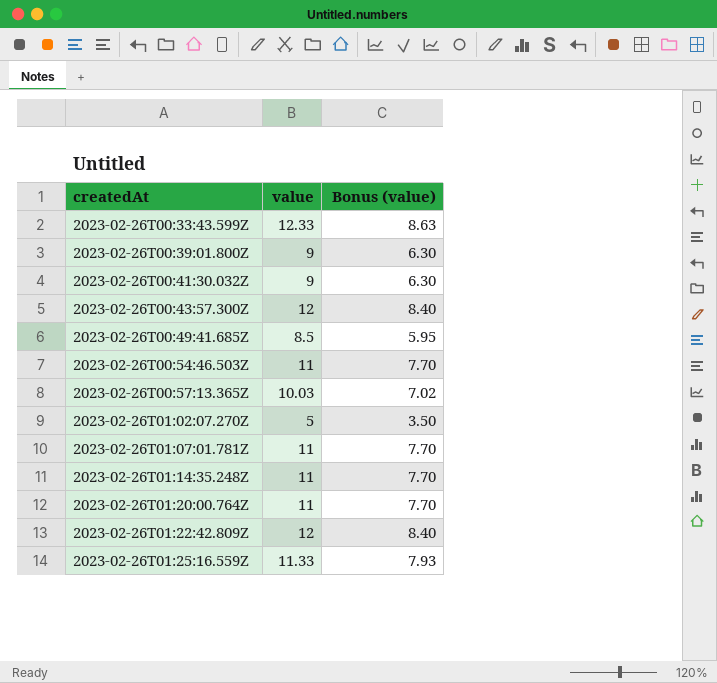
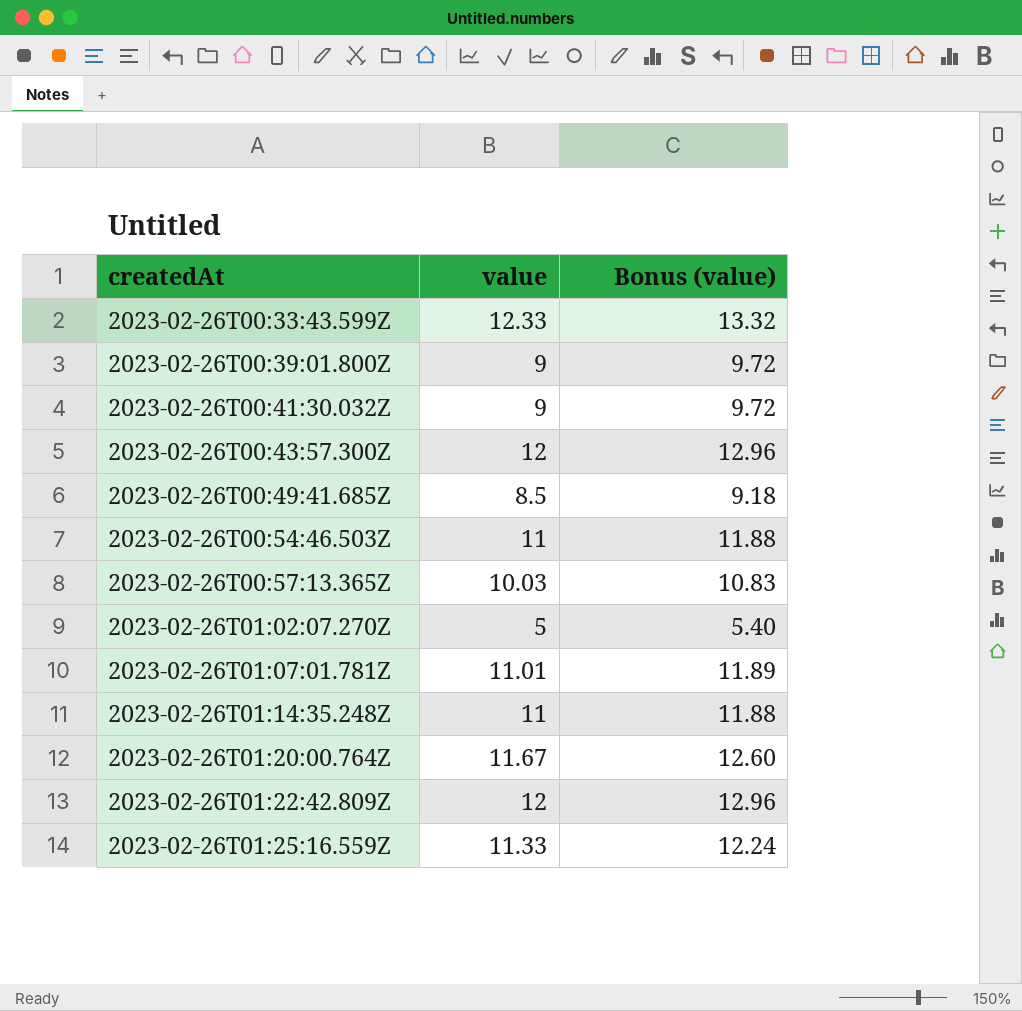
column Bonus (value) | formula: [value] * 0.7 -> [value] * 1.08
2023-02-26T01:07:01.781Z | value: 11 -> 11.01
2023-02-26T01:20:00.764Z | value: 11 -> 11.67

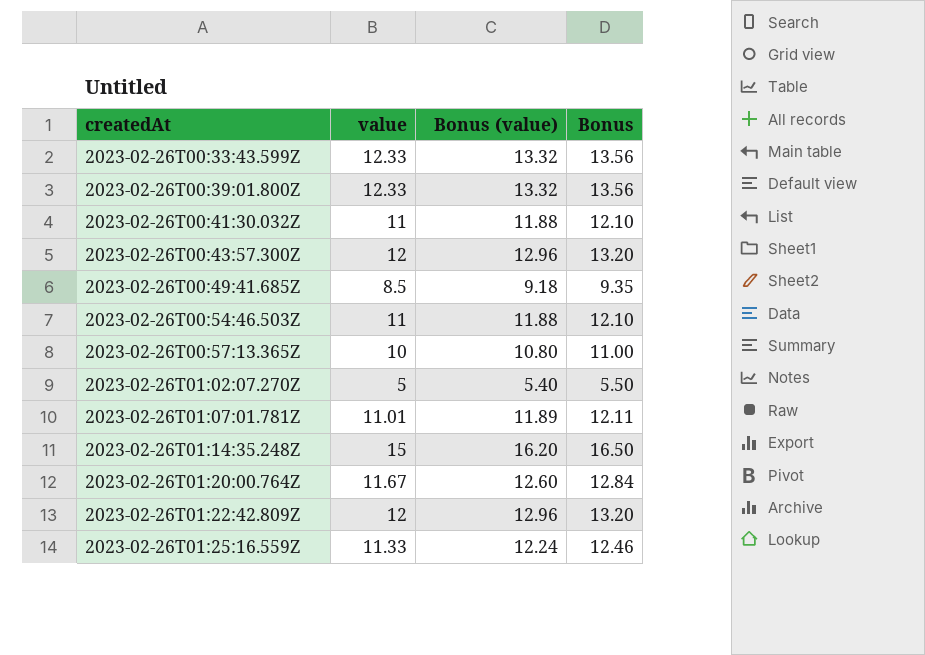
column Bonus | formula: none -> [value] * 1.1
2023-02-26T00:39:01.800Z | value: 9 -> 12.33
2023-02-26T00:39:01.800Z | Bonus (value): 9.72 -> 13.32
2023-02-26T00:41:30.032Z | value: 9 -> 11
2023-02-26T00:41:30.032Z | Bonus (value): 9.72 -> 11.88
2023-02-26T00:57:13.365Z | value: 10.03 -> 10
2023-02-26T00:57:13.365Z | Bonus (value): 10.83 -> 10.80
2023-02-26T01:14:35.248Z | value: 11 -> 15
2023-02-26T01:14:35.248Z | Bonus (value): 11.88 -> 16.20

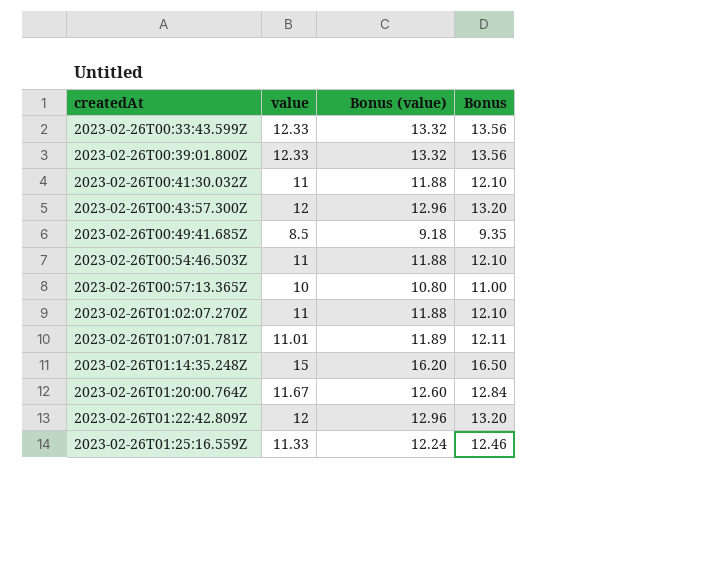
2023-02-26T01:02:07.270Z | value: 5 -> 11
2023-02-26T01:02:07.270Z | Bonus (value): 5.40 -> 11.88
2023-02-26T01:02:07.270Z | Bonus: 5.50 -> 12.10

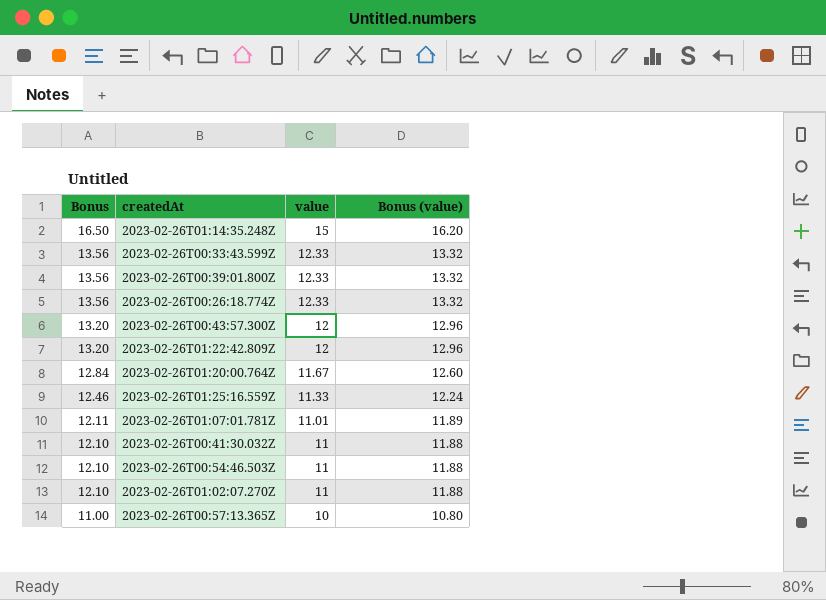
row order: createdAt ascending -> Bonus descending
column Bonus | position: 4 -> 1
row 2023-02-26T00:49:41.685Z: 8.5 | 9.18 | 9.35 -> none
row 2023-02-26T00:26:18.774Z: none -> 13.56 | 12.33 | 13.32

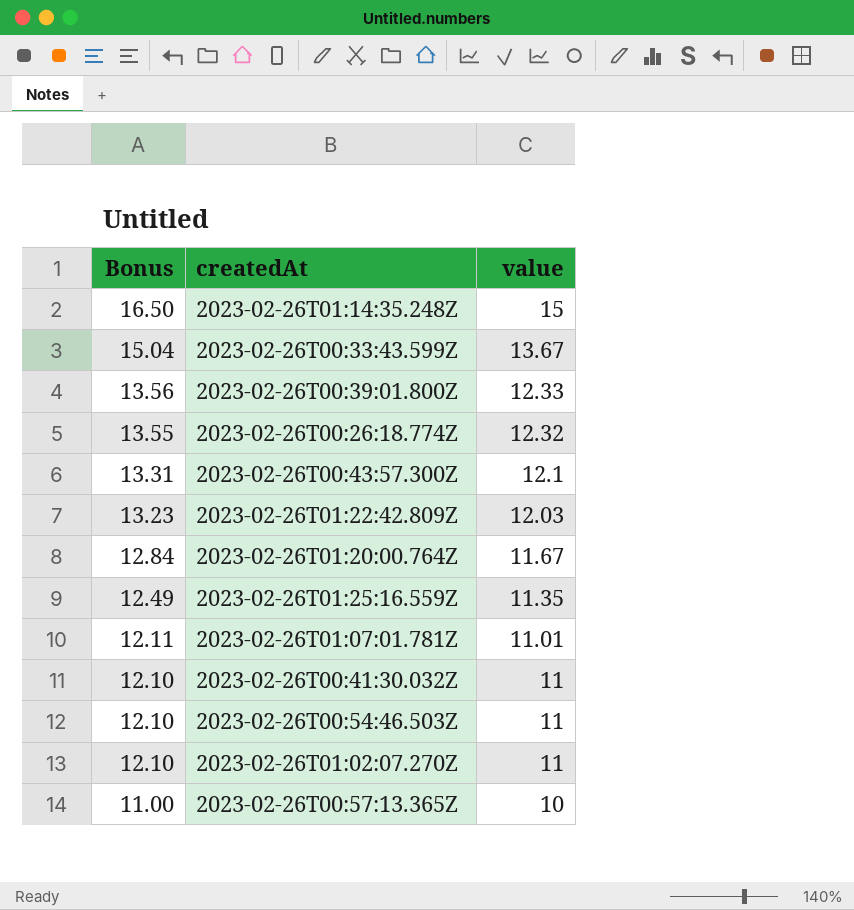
column Bonus (value) | formula: [value] * 1.08 -> none
2023-02-26T00:33:43.599Z | Bonus: 13.56 -> 15.04
2023-02-26T00:33:43.599Z | value: 12.33 -> 13.67
2023-02-26T00:26:18.774Z | Bonus: 13.56 -> 13.55
2023-02-26T00:26:18.774Z | value: 12.33 -> 12.32
2023-02-26T00:43:57.300Z | Bonus: 13.20 -> 13.31
2023-02-26T00:43:57.300Z | value: 12 -> 12.1
2023-02-26T01:22:42.809Z | Bonus: 13.20 -> 13.23
2023-02-26T01:22:42.809Z | value: 12 -> 12.03
2023-02-26T01:25:16.559Z | Bonus: 12.46 -> 12.49
2023-02-26T01:25:16.559Z | value: 11.33 -> 11.35

